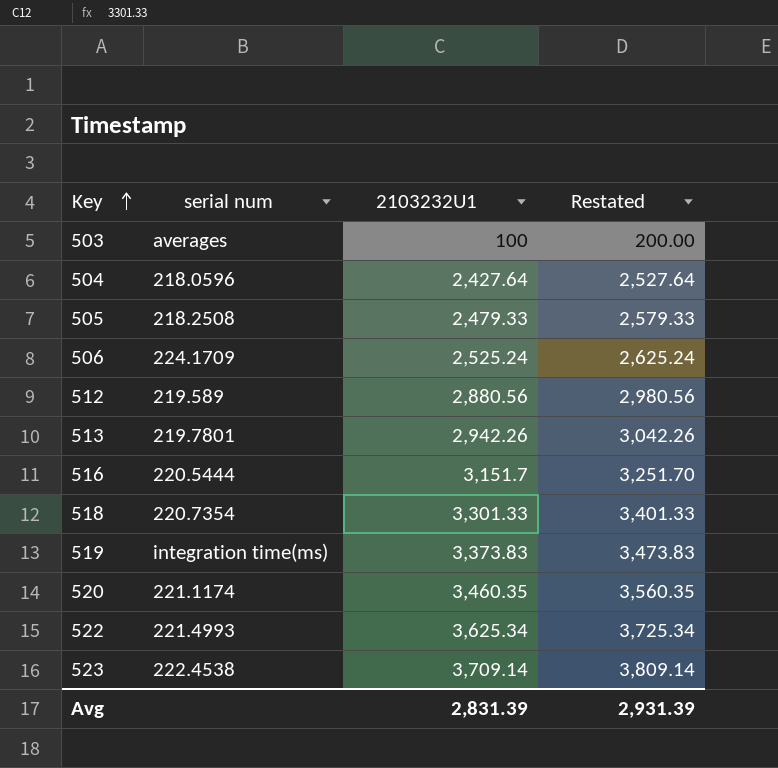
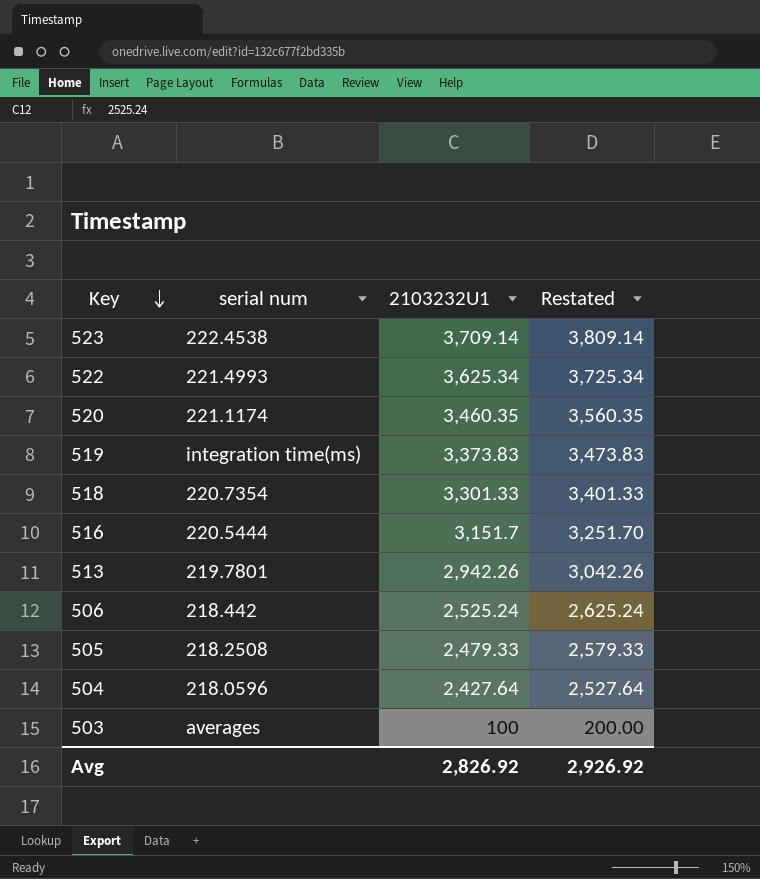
row order: Key ascending -> Key descending
row 512: 219.589 | 2,880.56 | 2,980.56 -> none
506 | serial num: 224.1709 -> 218.442
Avg | 2103232U1: 2,831.39 -> 2,826.92
Avg | Restated: 2,931.39 -> 2,926.92

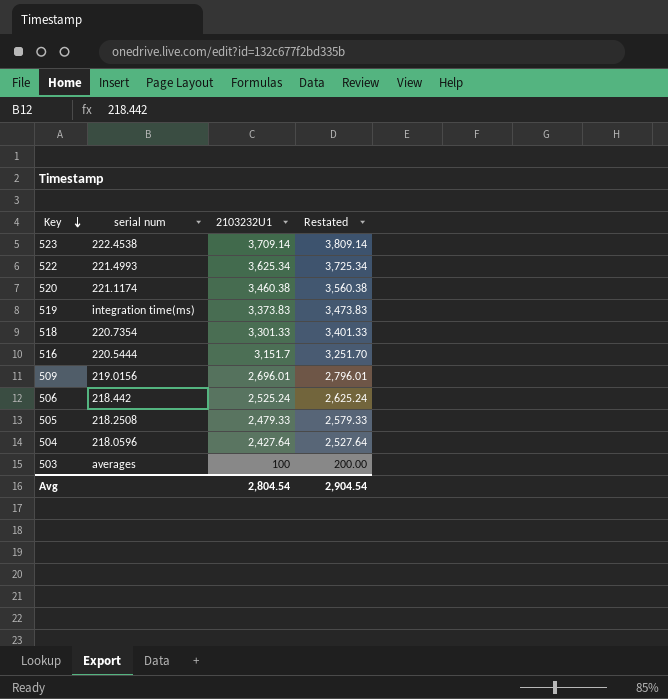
row 513: 219.7801 | 2,942.26 | 3,042.26 -> none
520 | 2103232U1: 3,460.35 -> 3,460.38
520 | Restated: 3,560.35 -> 3,560.38
row 509: none -> 219.0156 | 2,696.01 | 2,796.01
Avg | 2103232U1: 2,826.92 -> 2,804.54
Avg | Restated: 2,926.92 -> 2,904.54

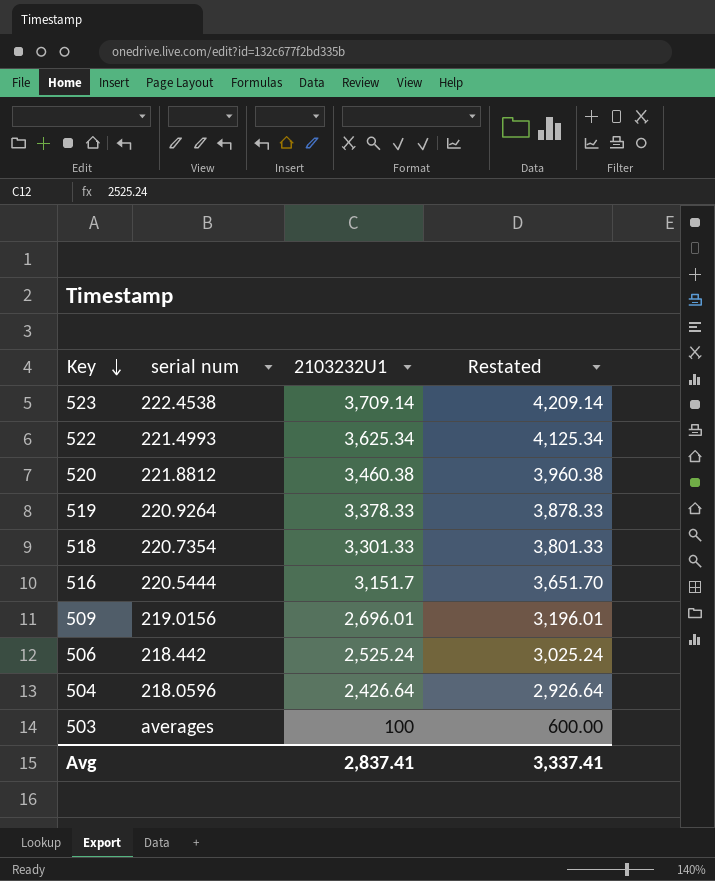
column Restated | formula: [2103232U1] + 100 -> [2103232U1] + 500
row 505: 218.2508 | 2,479.33 | 2,579.33 -> none
520 | serial num: 221.1174 -> 221.8812
519 | serial num: integration time(ms) -> 220.9264
519 | 2103232U1: 3,373.83 -> 3,378.33
504 | 2103232U1: 2,427.64 -> 2,426.64
Avg | 2103232U1: 2,804.54 -> 2,837.41
Avg | Restated: 2,904.54 -> 3,337.41

